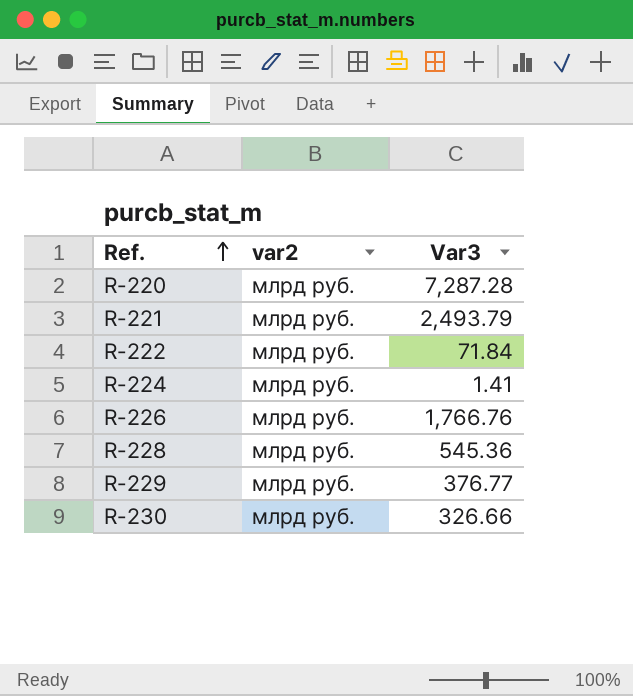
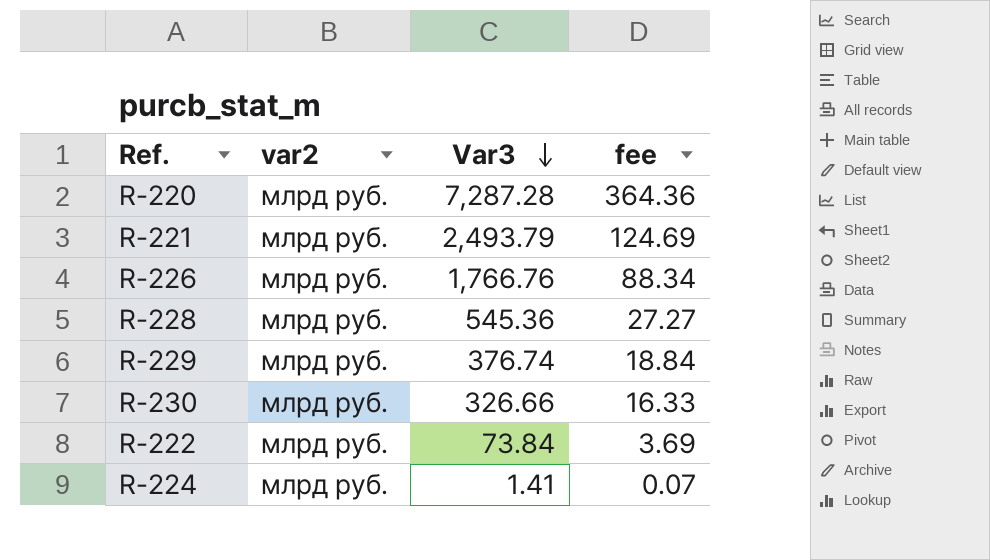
row order: Ref. ascending -> Var3 descending
column fee | formula: none -> [Var3] * 0.05
R-229 | Var3: 376.77 -> 376.74
R-222 | Var3: 71.84 -> 73.84

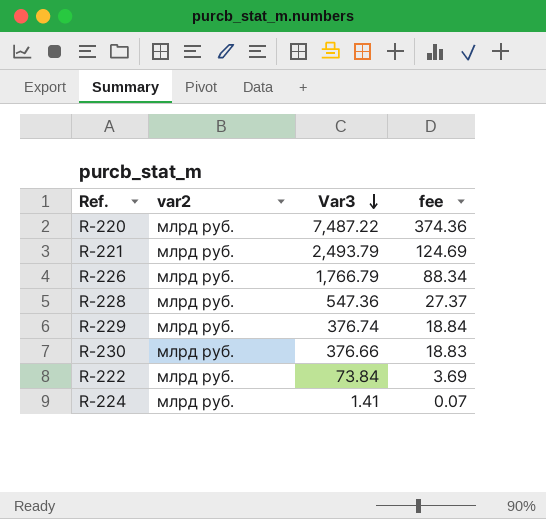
R-220 | Var3: 7,287.28 -> 7,487.22
R-220 | fee: 364.36 -> 374.36
R-226 | Var3: 1,766.76 -> 1,766.79
R-228 | Var3: 545.36 -> 547.36
R-228 | fee: 27.27 -> 27.37
R-230 | Var3: 326.66 -> 376.66
R-230 | fee: 16.33 -> 18.83

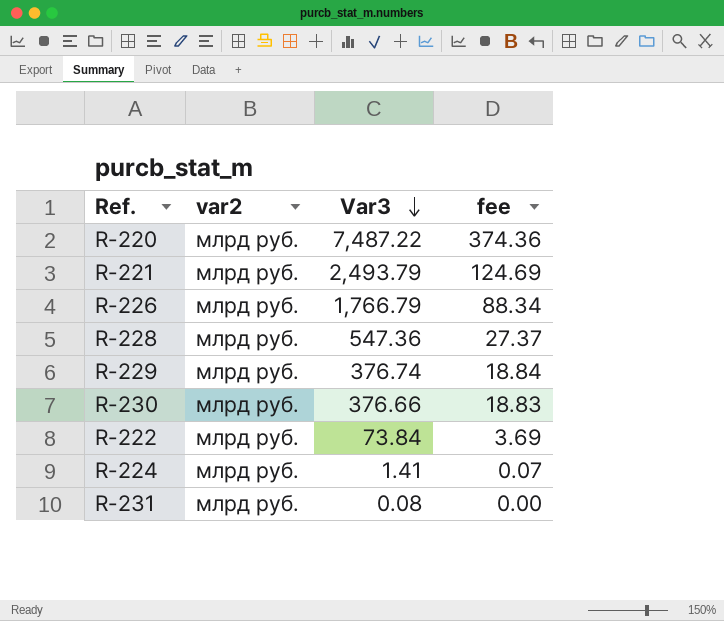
row R-231: none -> млрд руб. | 0.08 | 0.00

